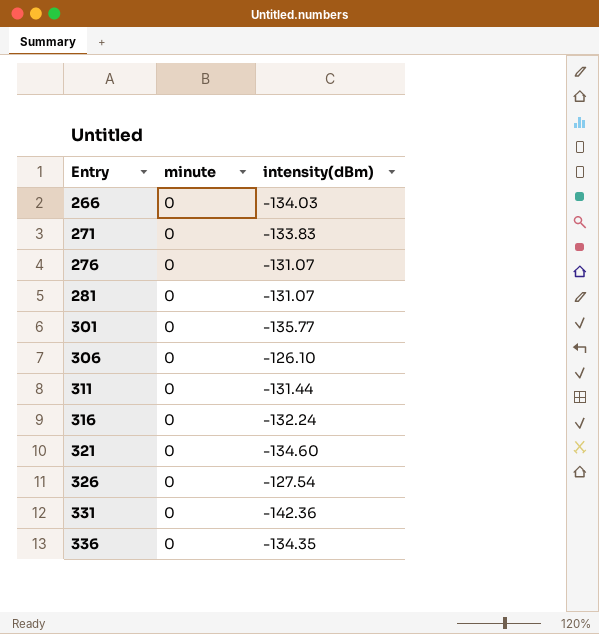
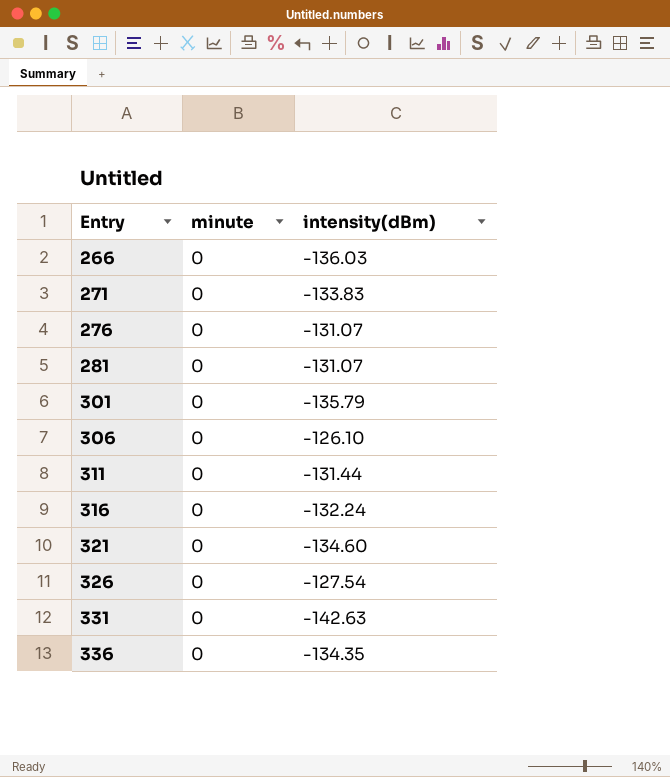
266 | intensity(dBm): -134.03 -> -136.03
301 | intensity(dBm): -135.77 -> -135.79
331 | intensity(dBm): -142.36 -> -142.63

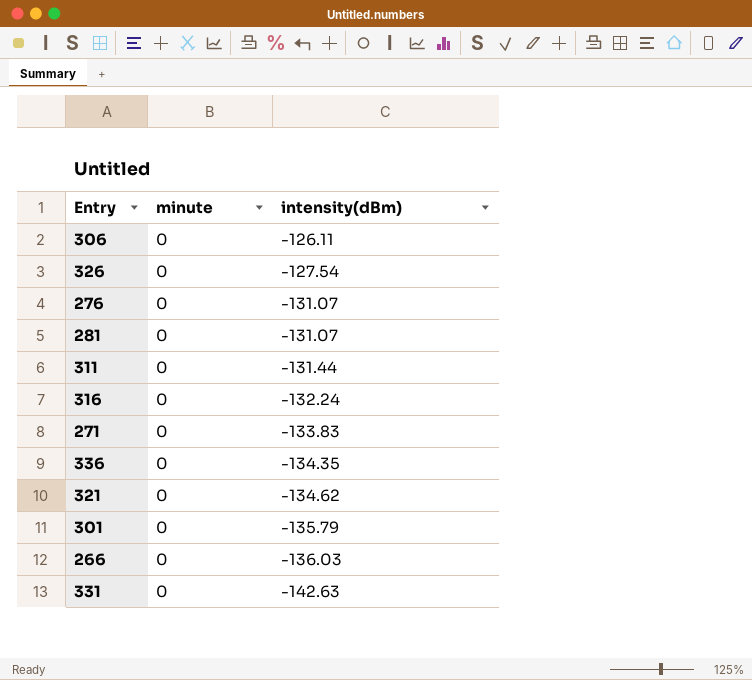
row order: Entry ascending -> intensity(dBm) descending
306 | intensity(dBm): -126.10 -> -126.11
321 | intensity(dBm): -134.60 -> -134.62

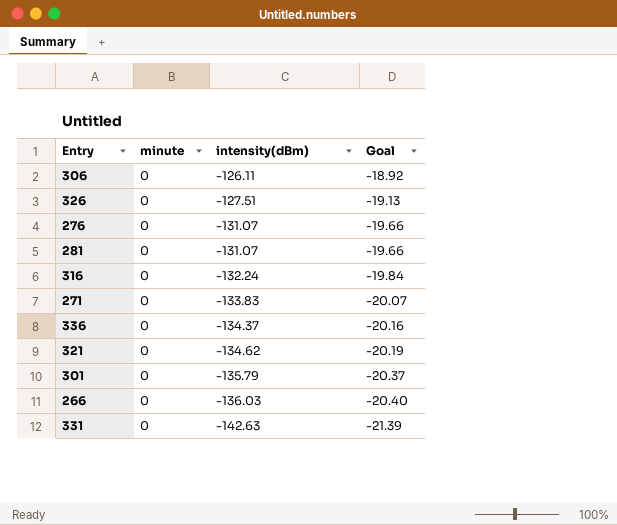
column Goal | formula: none -> [intensity(dBm)] * 0.15
row 311: 0 | -131.44 -> none
326 | intensity(dBm): -127.54 -> -127.51
336 | intensity(dBm): -134.35 -> -134.37

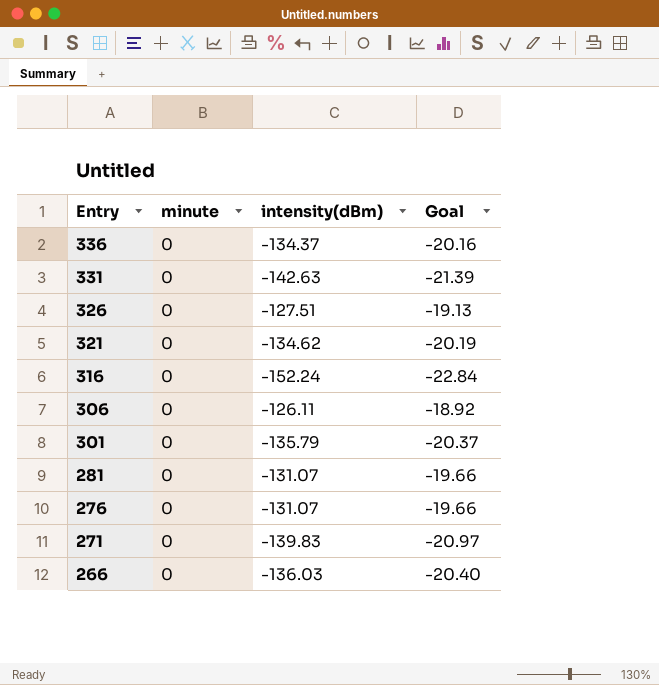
row order: intensity(dBm) descending -> Entry descending
316 | intensity(dBm): -132.24 -> -152.24
316 | Goal: -19.84 -> -22.84
271 | intensity(dBm): -133.83 -> -139.83
271 | Goal: -20.07 -> -20.97

